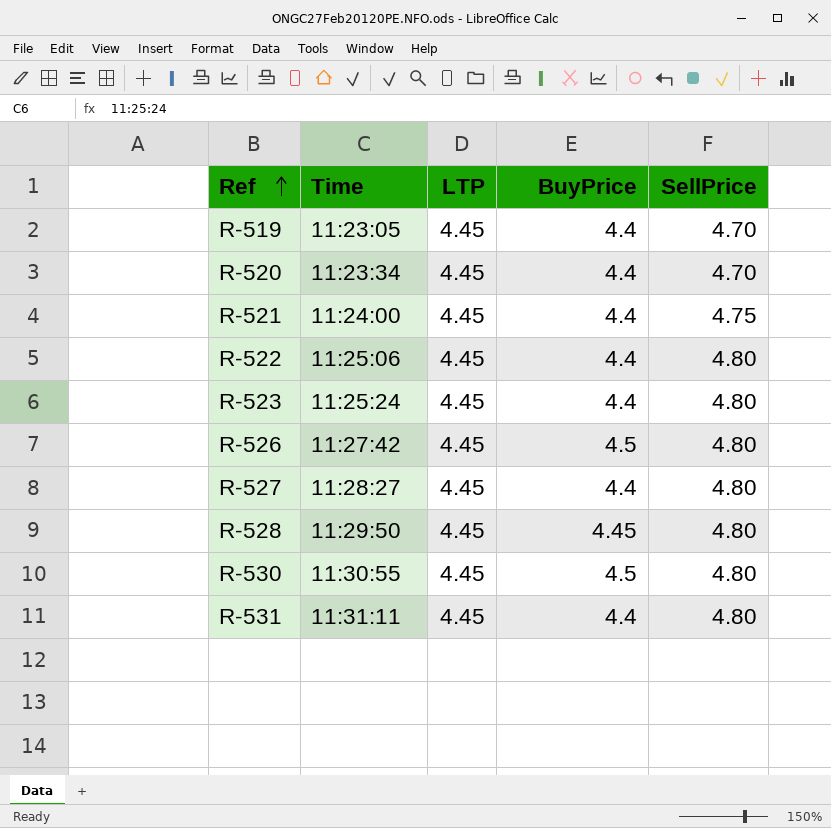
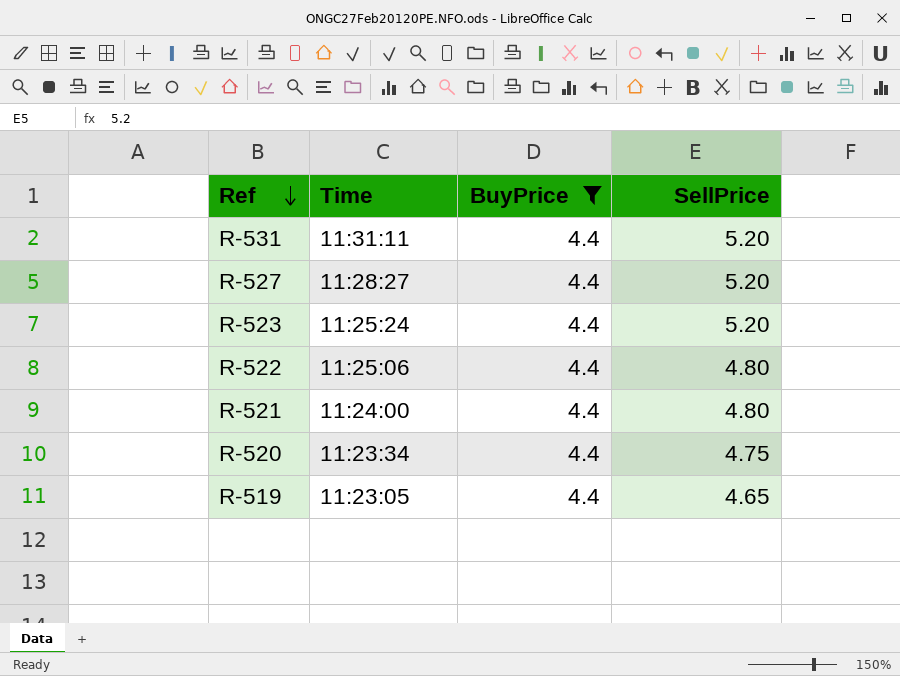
filter: none -> BuyPrice = 4.4
row order: Ref ascending -> Ref descending
column LTP | position: 3 -> none
R-531 | SellPrice: 4.80 -> 5.20
R-527 | SellPrice: 4.80 -> 5.20
R-523 | SellPrice: 4.80 -> 5.20
R-521 | SellPrice: 4.75 -> 4.80
R-520 | SellPrice: 4.70 -> 4.75
R-519 | SellPrice: 4.70 -> 4.65

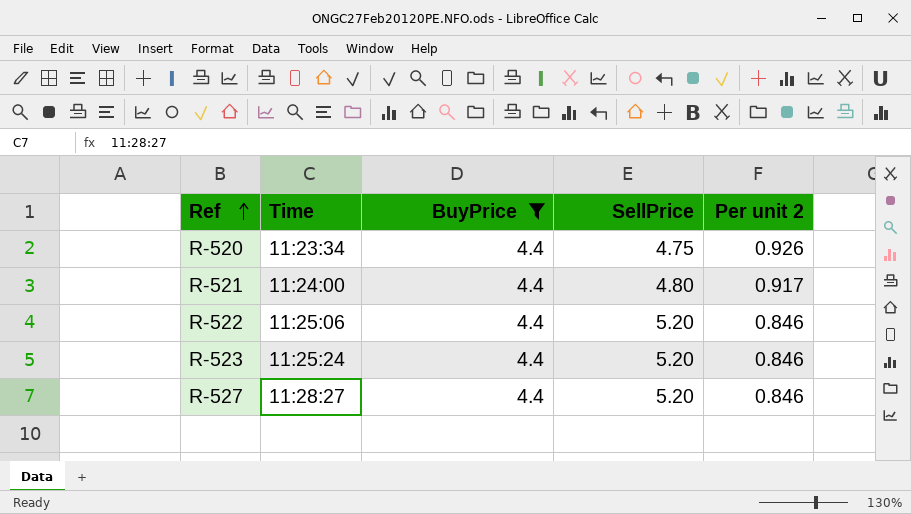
row order: Ref descending -> Ref ascending
column Per unit 2 | formula: none -> [BuyPrice] / [SellPrice]
row R-531: 11:31:11 | 4.4 | 5.20 -> none
row R-519: 11:23:05 | 4.4 | 4.65 -> none
R-522 | SellPrice: 4.80 -> 5.20

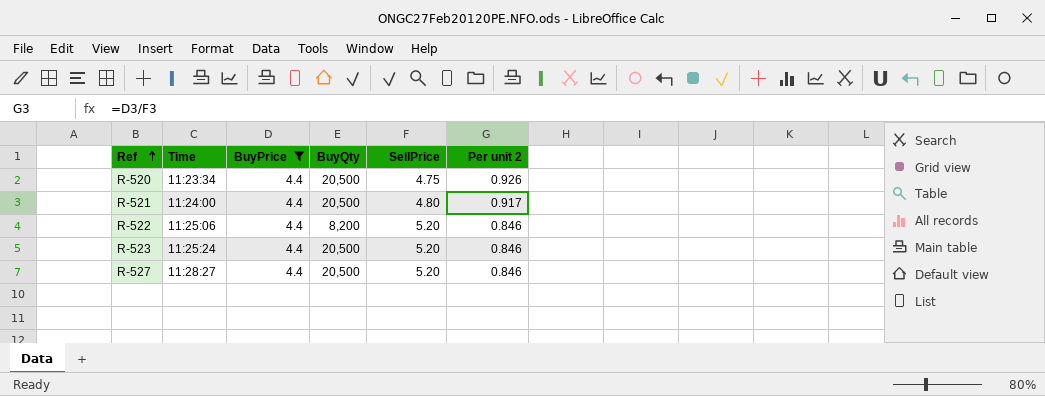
column BuyQty | position: none -> 4

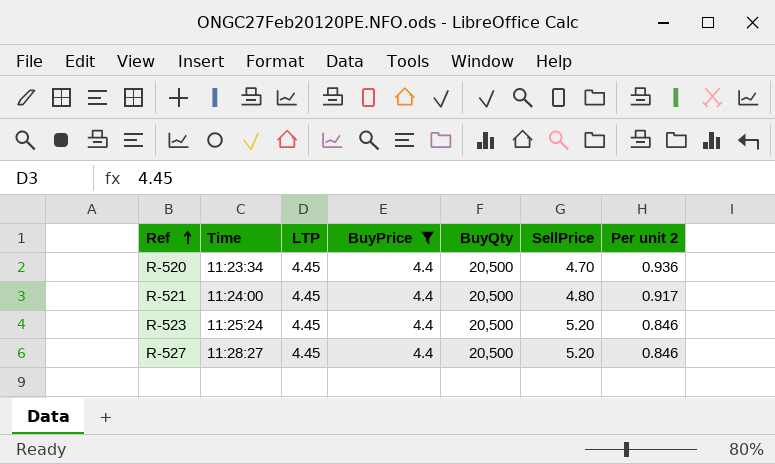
column LTP | position: none -> 3
row R-522: 11:25:06 | 4.4 | 8,200 | 5.20 | 0.846 -> none
R-520 | SellPrice: 4.75 -> 4.70
R-520 | Per unit 2: 0.926 -> 0.936

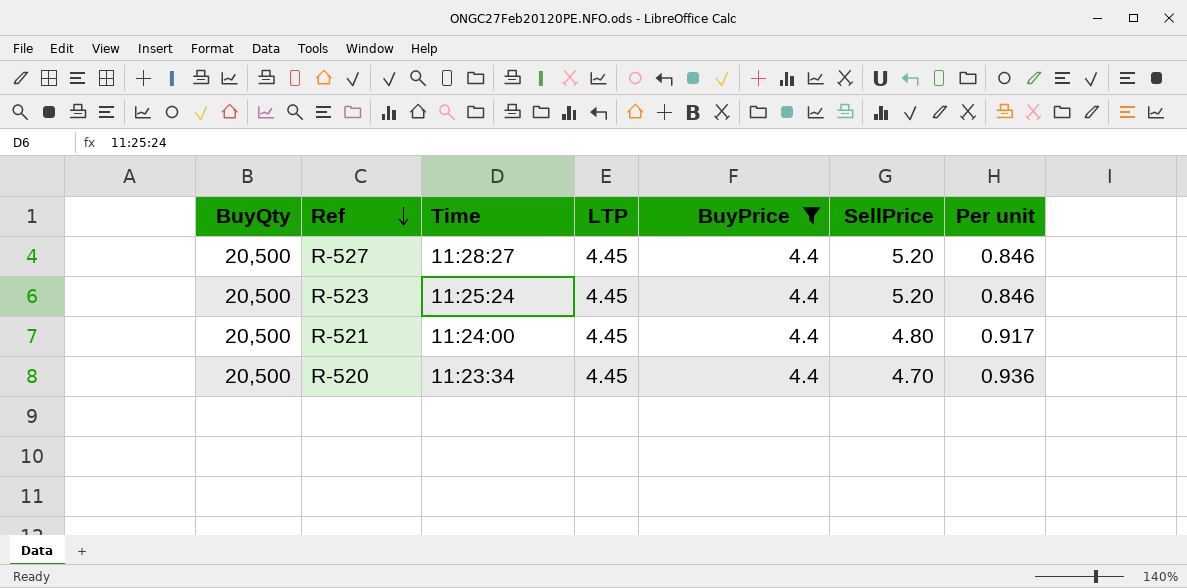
row order: Ref ascending -> Ref descending
column BuyQty | position: 5 -> 1
column name: Per unit 2 -> Per unit

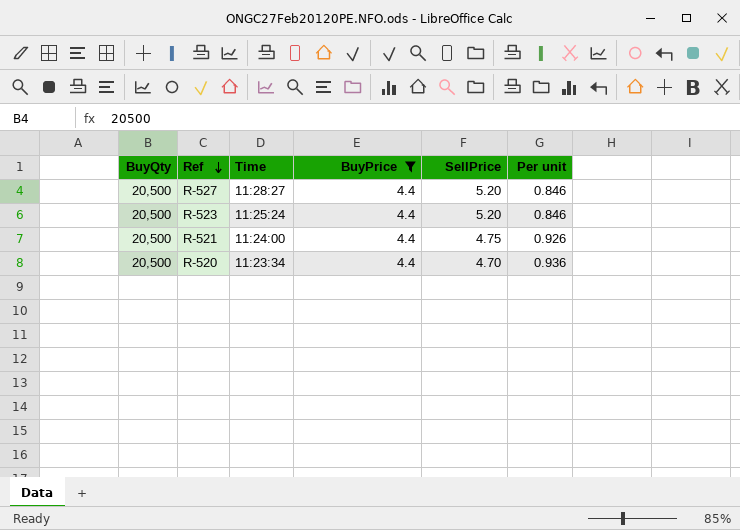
column LTP | position: 4 -> none
R-521 | SellPrice: 4.80 -> 4.75
R-521 | Per unit: 0.917 -> 0.926

